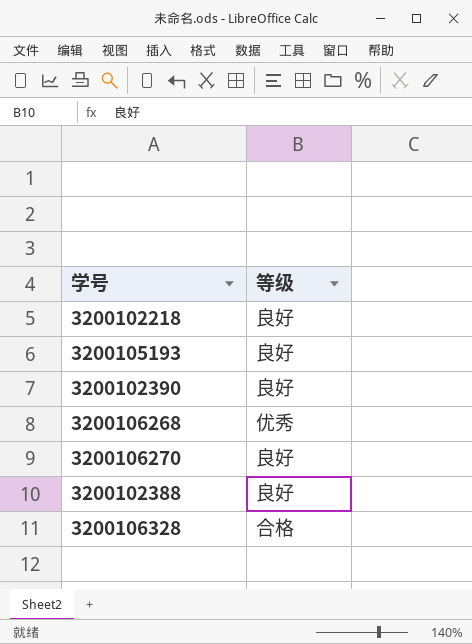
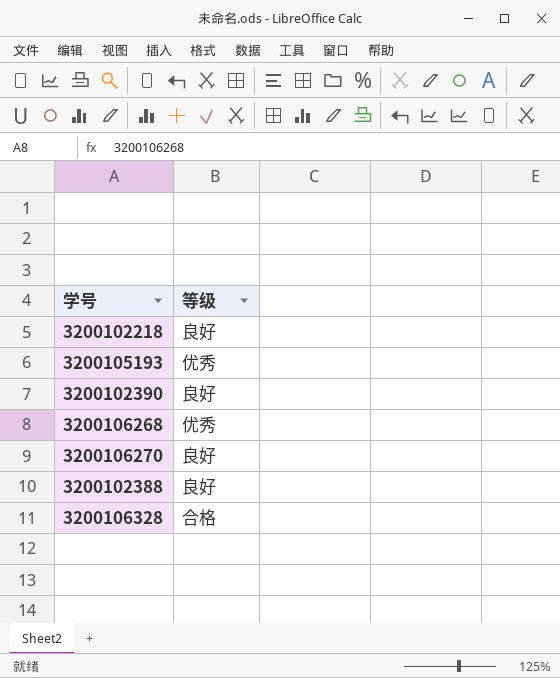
3200105193 | 等级: 良好 -> 优秀

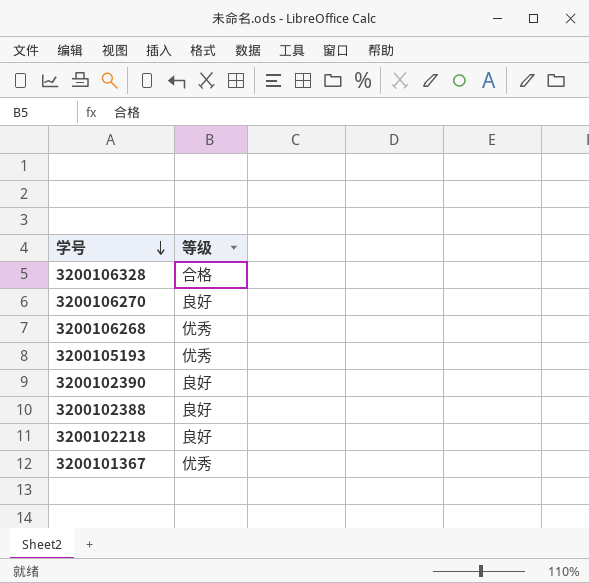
row order: none -> 学号 descending
row 3200101367: none -> 优秀

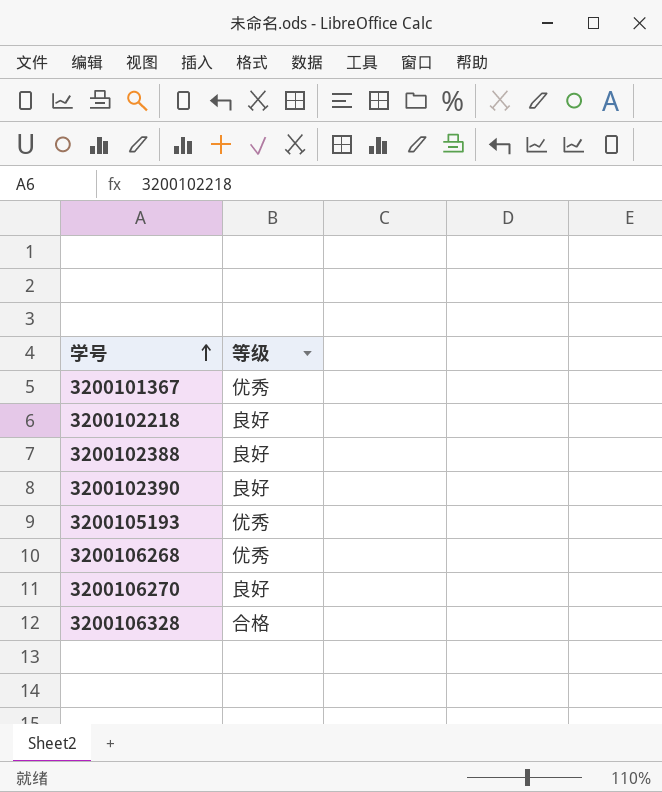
row order: 学号 descending -> 学号 ascending

